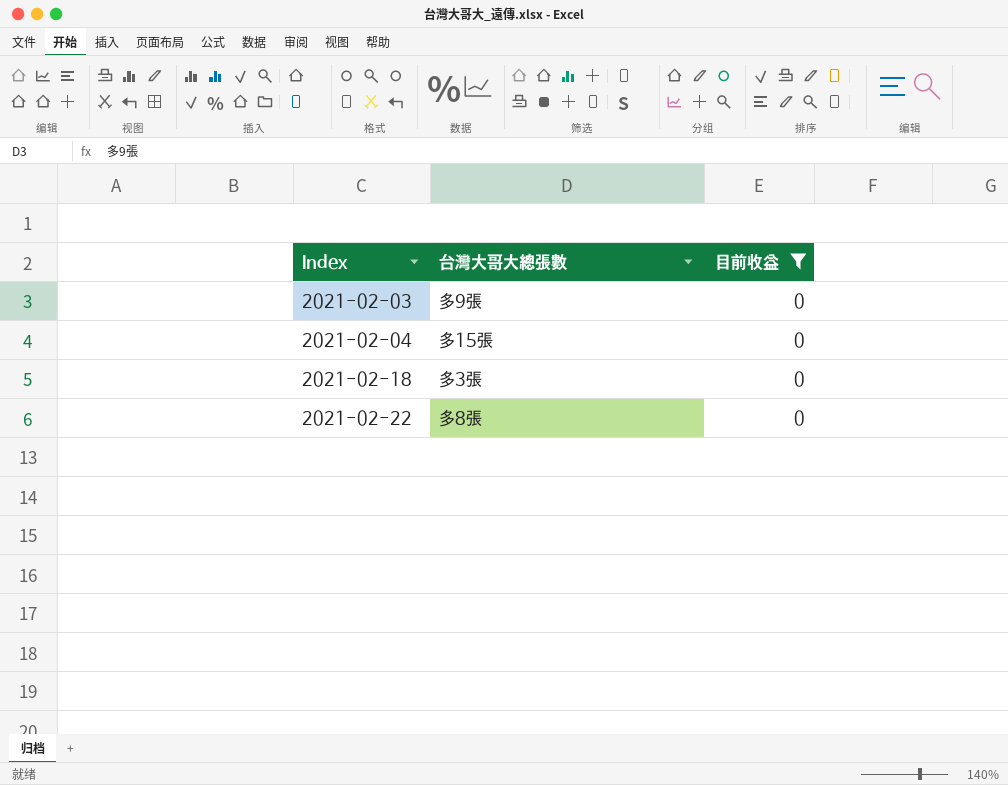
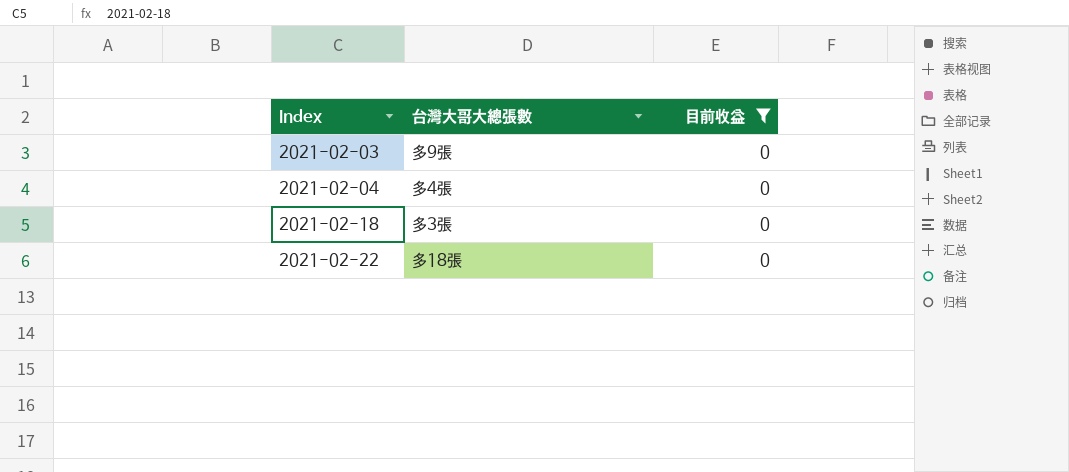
2021-02-04 | 台灣大哥大總張數: 多15張 -> 多4張
2021-02-22 | 台灣大哥大總張數: 多8張 -> 多18張

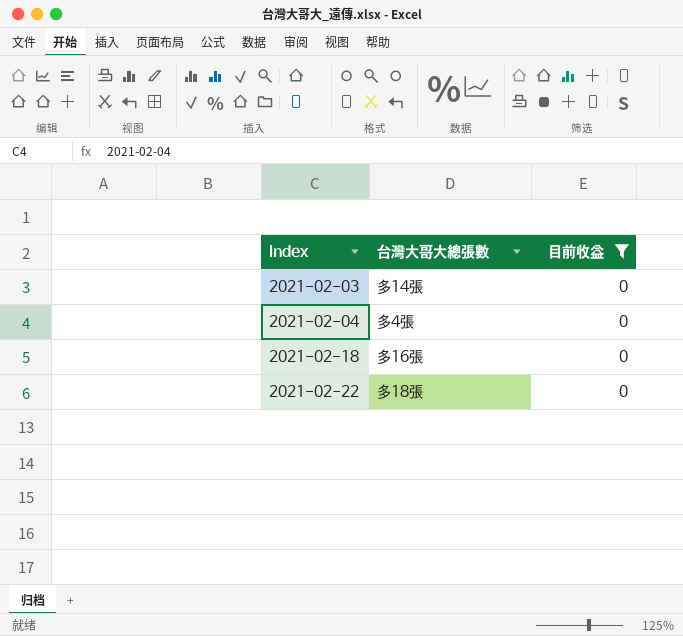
2021-02-03 | 台灣大哥大總張數: 多9張 -> 多14張
2021-02-18 | 台灣大哥大總張數: 多3張 -> 多16張

